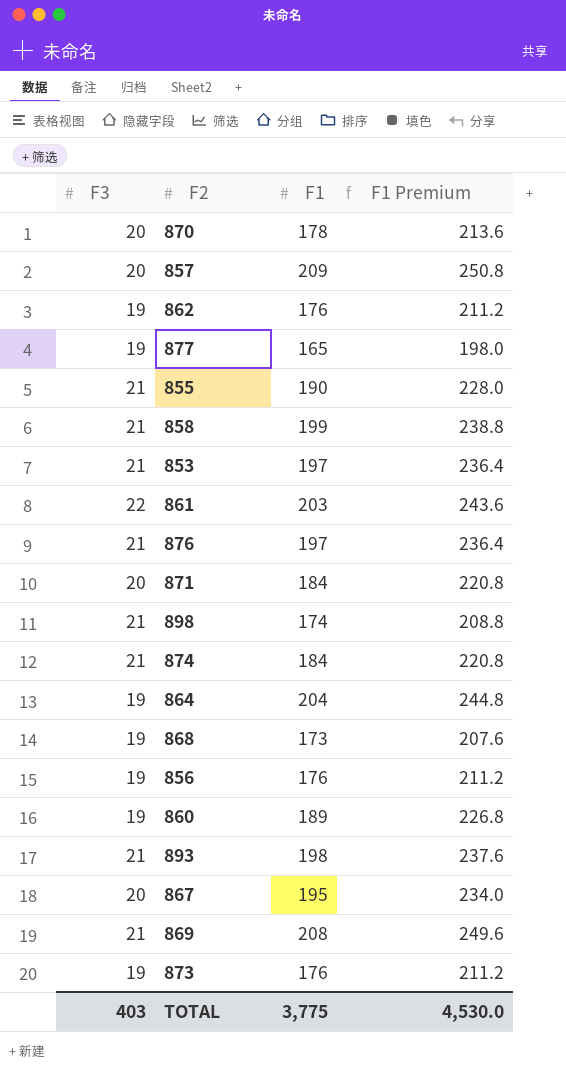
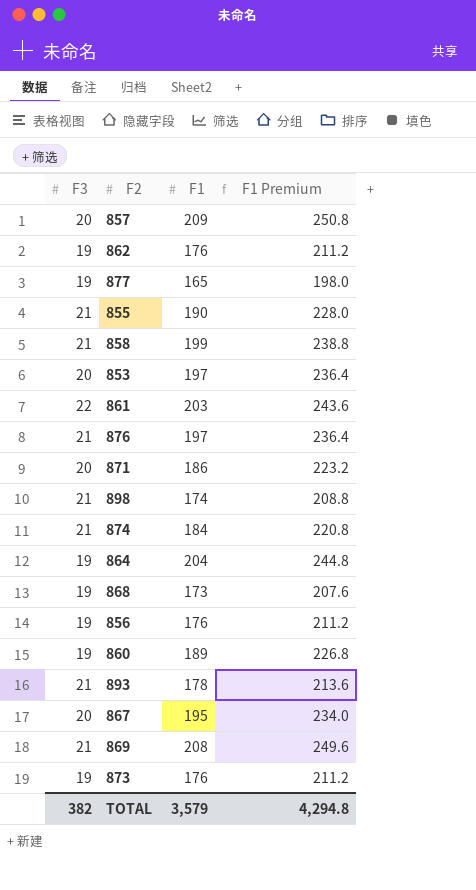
row 870: 20 | 178 | 213.6 -> none
853 | F3: 21 -> 20
871 | F1: 184 -> 186
871 | F1 Premium: 220.8 -> 223.2
893 | F1: 198 -> 178
893 | F1 Premium: 237.6 -> 213.6
TOTAL | F3: 403 -> 382
TOTAL | F1: 3,775 -> 3,579
TOTAL | F1 Premium: 4,530.0 -> 4,294.8

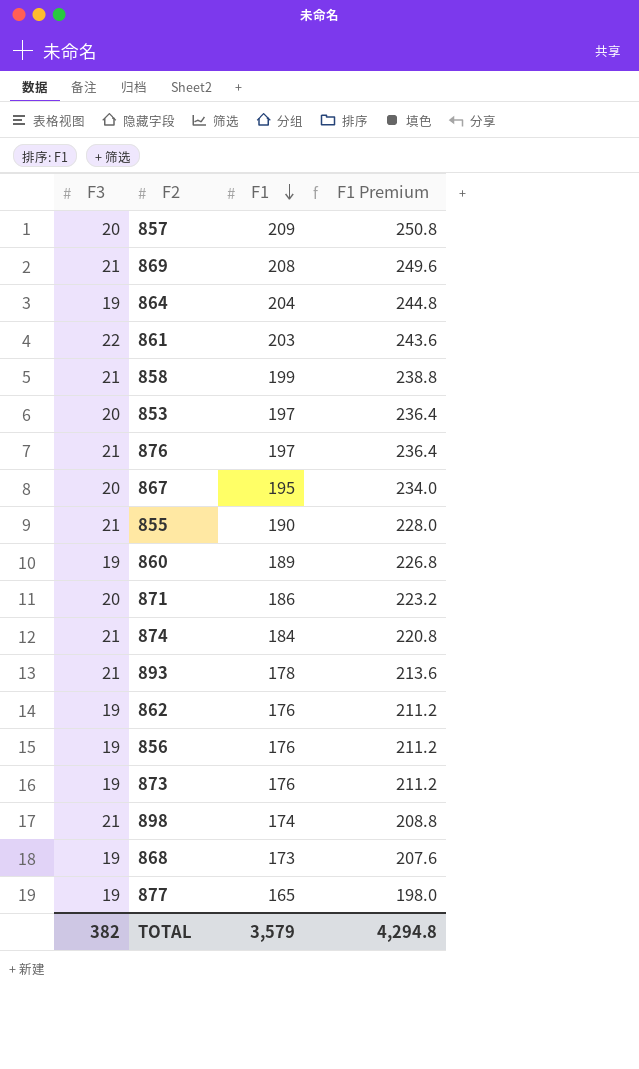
row order: none -> F1 descending

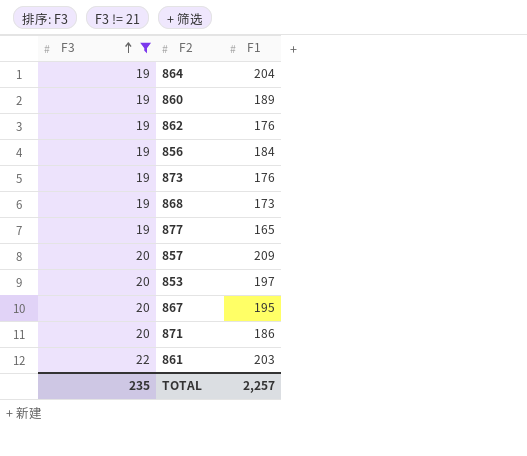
filter: none -> F3 != 21
row order: F1 descending -> F3 ascending
column F1 Premium | formula: [F1] * 1.2 -> none
856 | F1: 176 -> 184
TOTAL | F3: 382 -> 235
TOTAL | F1: 3,579 -> 2,257

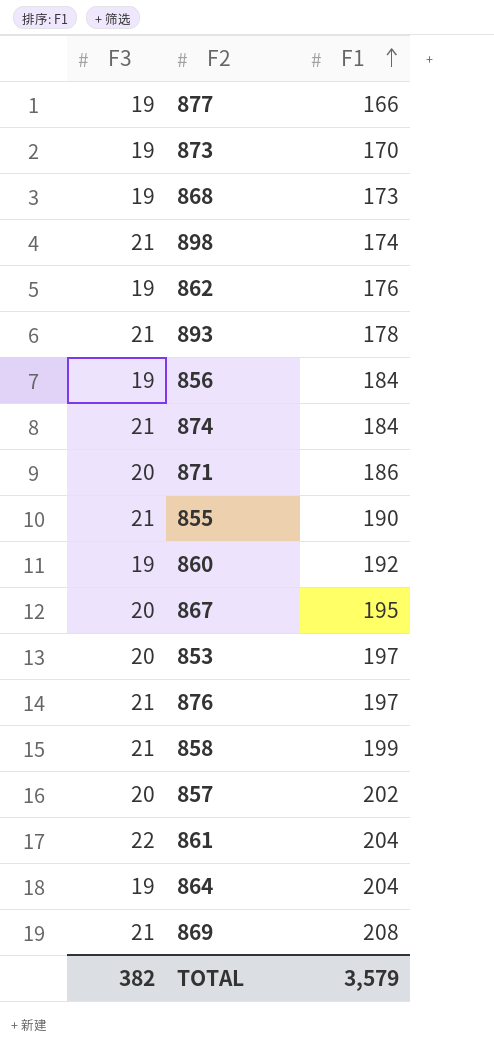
filter: F3 != 21 -> none
row order: F3 ascending -> F1 ascending
877 | F1: 165 -> 166
873 | F1: 176 -> 170
860 | F1: 189 -> 192
857 | F1: 209 -> 202
861 | F1: 203 -> 204
TOTAL | F3: 235 -> 382
TOTAL | F1: 2,257 -> 3,579

